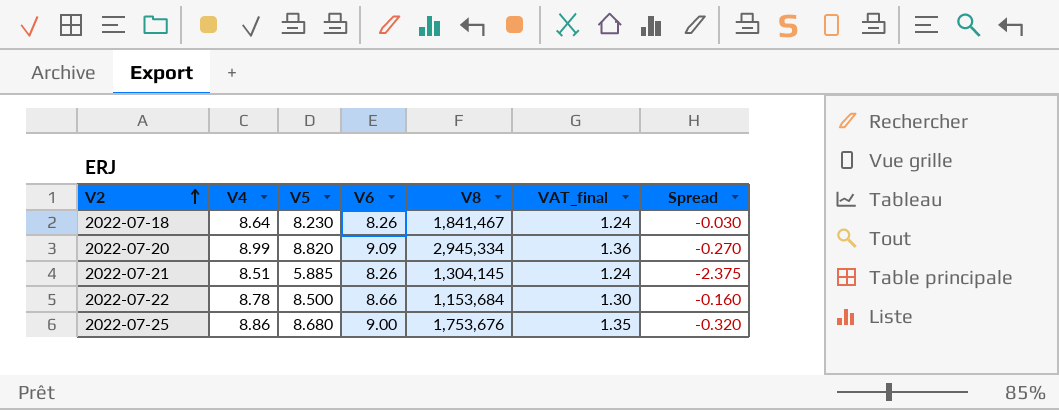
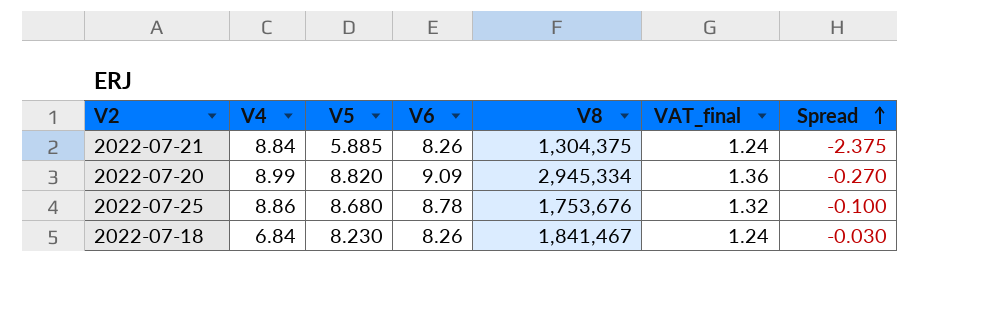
row order: V2 ascending -> Spread ascending
row 2022-07-22: 8.78 | 8.500 | 8.66 | 1,153,684 | 1.30 | -0.160 -> none
2022-07-21 | V4: 8.51 -> 8.84
2022-07-21 | V8: 1,304,145 -> 1,304,375
2022-07-25 | V6: 9.00 -> 8.78
2022-07-25 | VAT_final: 1.35 -> 1.32
2022-07-25 | Spread: -0.320 -> -0.100
2022-07-18 | V4: 8.64 -> 6.84

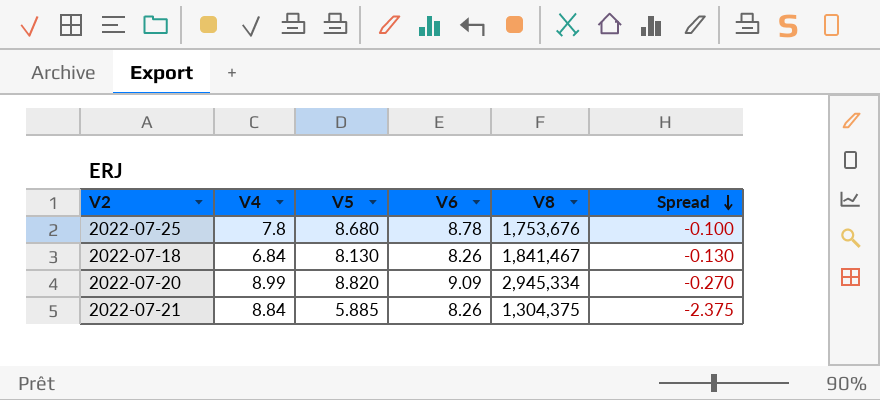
row order: Spread ascending -> Spread descending
column VAT_final | formula: [V6] * 0.15 -> none
2022-07-25 | V4: 8.86 -> 7.8
2022-07-18 | V5: 8.230 -> 8.130
2022-07-18 | Spread: -0.030 -> -0.130

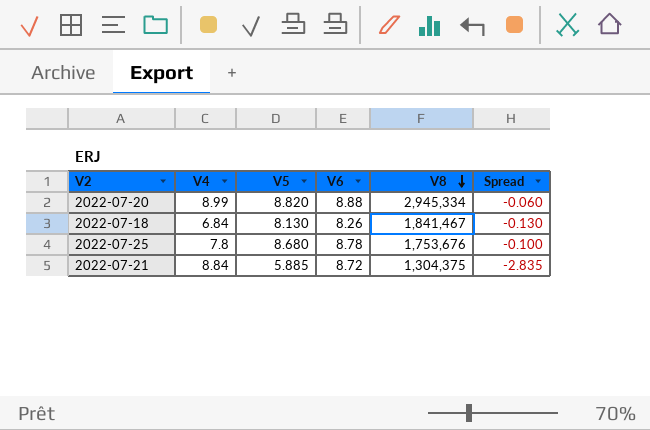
row order: Spread descending -> V8 descending
2022-07-20 | V6: 9.09 -> 8.88
2022-07-20 | Spread: -0.270 -> -0.060
2022-07-21 | V6: 8.26 -> 8.72
2022-07-21 | Spread: -2.375 -> -2.835

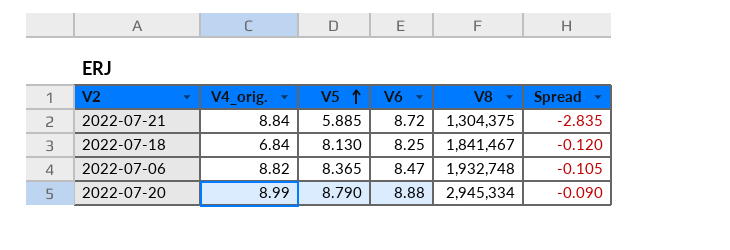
row order: V8 descending -> V5 ascending
column name: V4 -> V4_orig.
row 2022-07-25: 7.8 | 8.680 | 8.78 | 1,753,676 | -0.100 -> none
2022-07-18 | V6: 8.26 -> 8.25
2022-07-18 | Spread: -0.130 -> -0.120
row 2022-07-06: none -> 8.82 | 8.365 | 8.47 | 1,932,748 | -0.105
2022-07-20 | V5: 8.820 -> 8.790
2022-07-20 | Spread: -0.060 -> -0.090

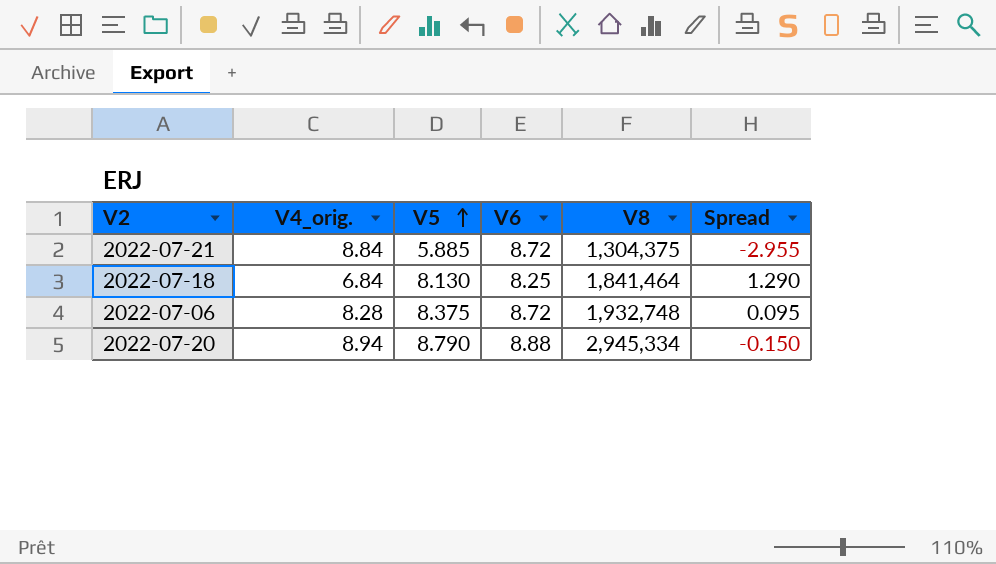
column Spread | formula: [V5] - [V6] -> [V5] - [V4_orig.]
2022-07-18 | V8: 1,841,467 -> 1,841,464
2022-07-06 | V4_orig.: 8.82 -> 8.28
2022-07-06 | V5: 8.365 -> 8.375
2022-07-06 | V6: 8.47 -> 8.72
2022-07-20 | V4_orig.: 8.99 -> 8.94

